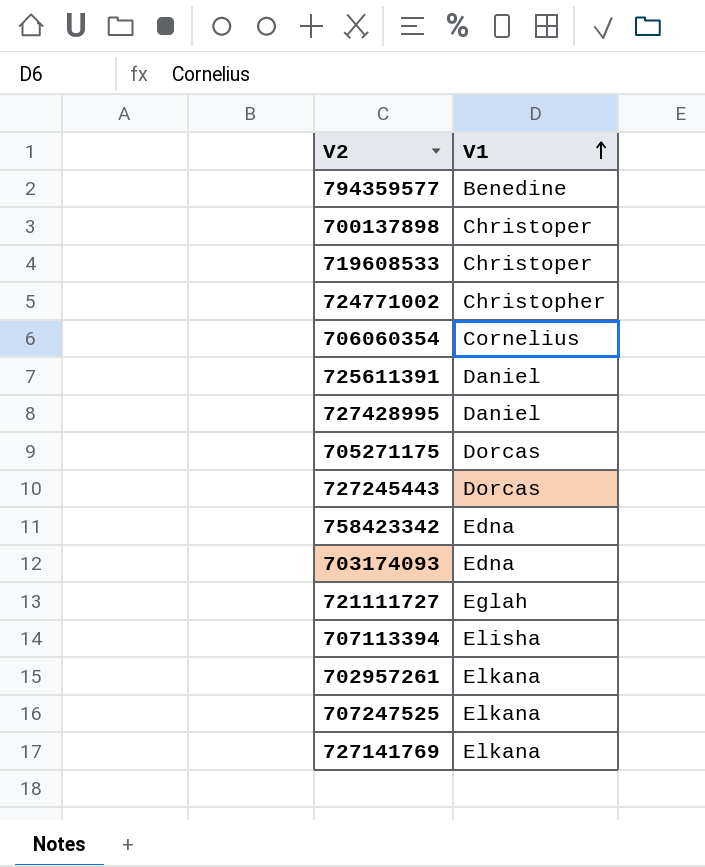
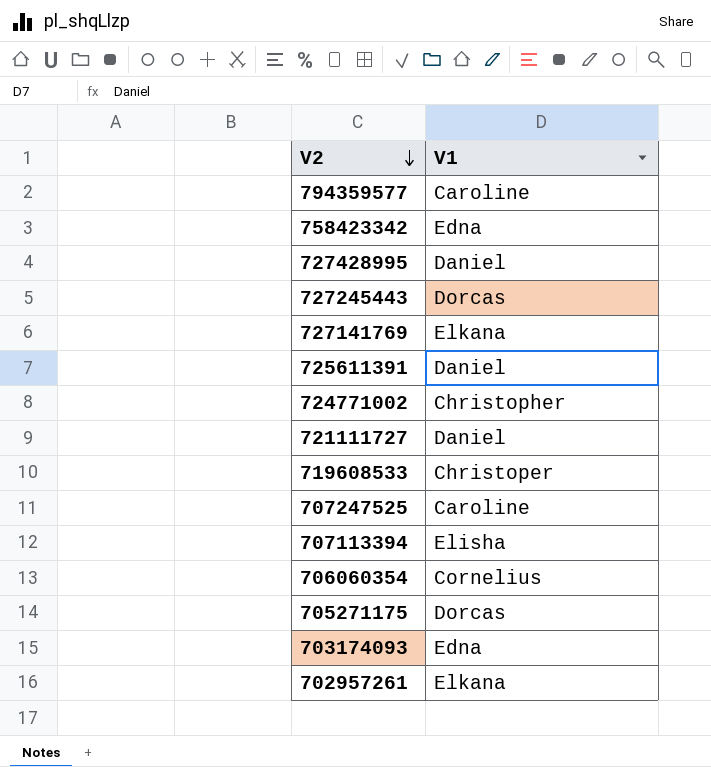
row order: V1 ascending -> V2 descending
row 700137898: Christoper -> none
794359577 | V1: Benedine -> Caroline
721111727 | V1: Eglah -> Daniel
707247525 | V1: Elkana -> Caroline

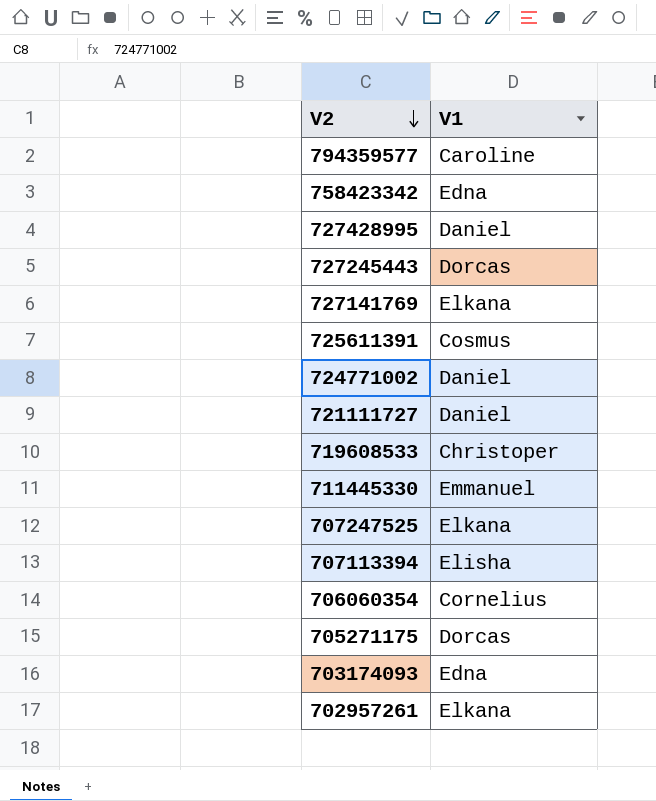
725611391 | V1: Daniel -> Cosmus
724771002 | V1: Christopher -> Daniel
row 711445330: none -> Emmanuel
707247525 | V1: Caroline -> Elkana

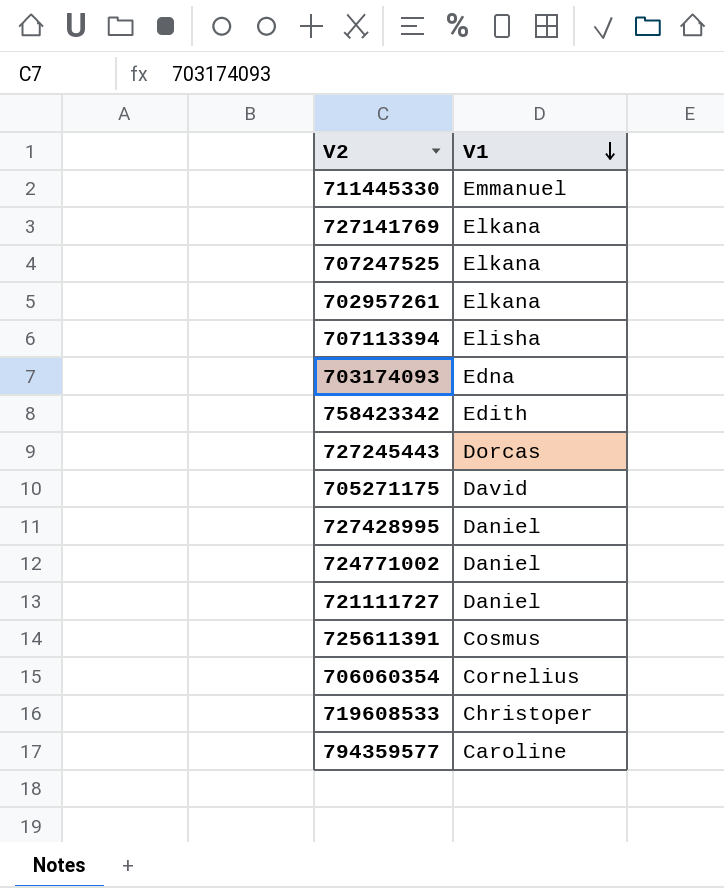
row order: V2 descending -> V1 descending
758423342 | V1: Edna -> Edith
705271175 | V1: Dorcas -> David

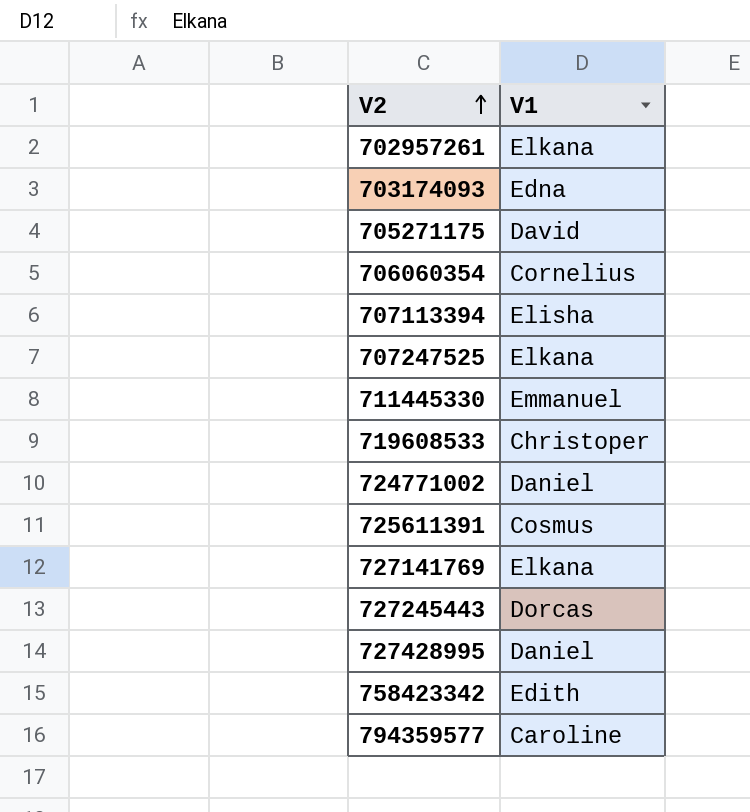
row order: V1 descending -> V2 ascending
row 721111727: Daniel -> none

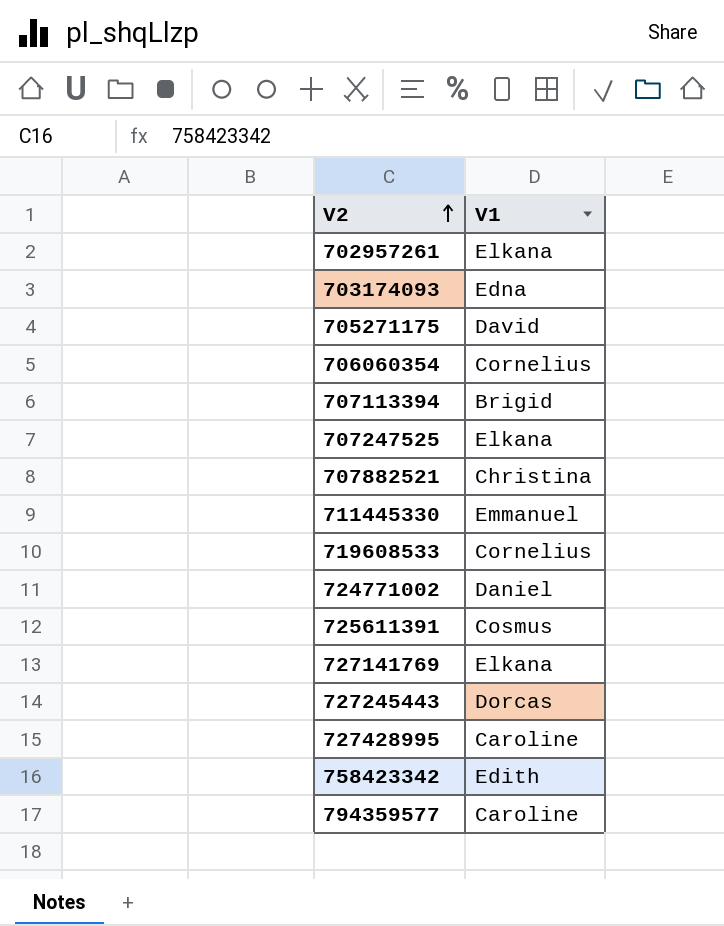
707113394 | V1: Elisha -> Brigid
row 707882521: none -> Christina
719608533 | V1: Christoper -> Cornelius
727428995 | V1: Daniel -> Caroline

